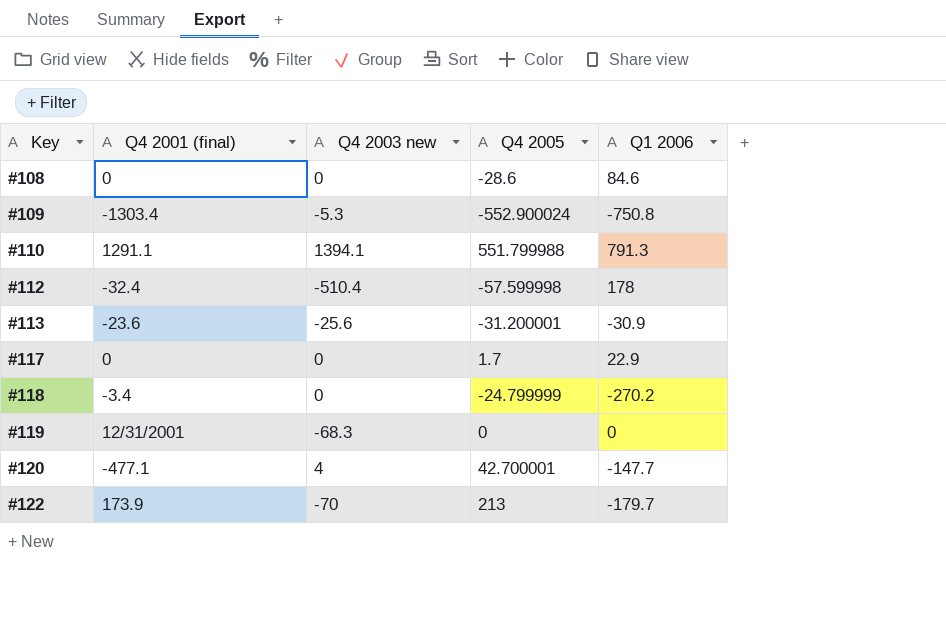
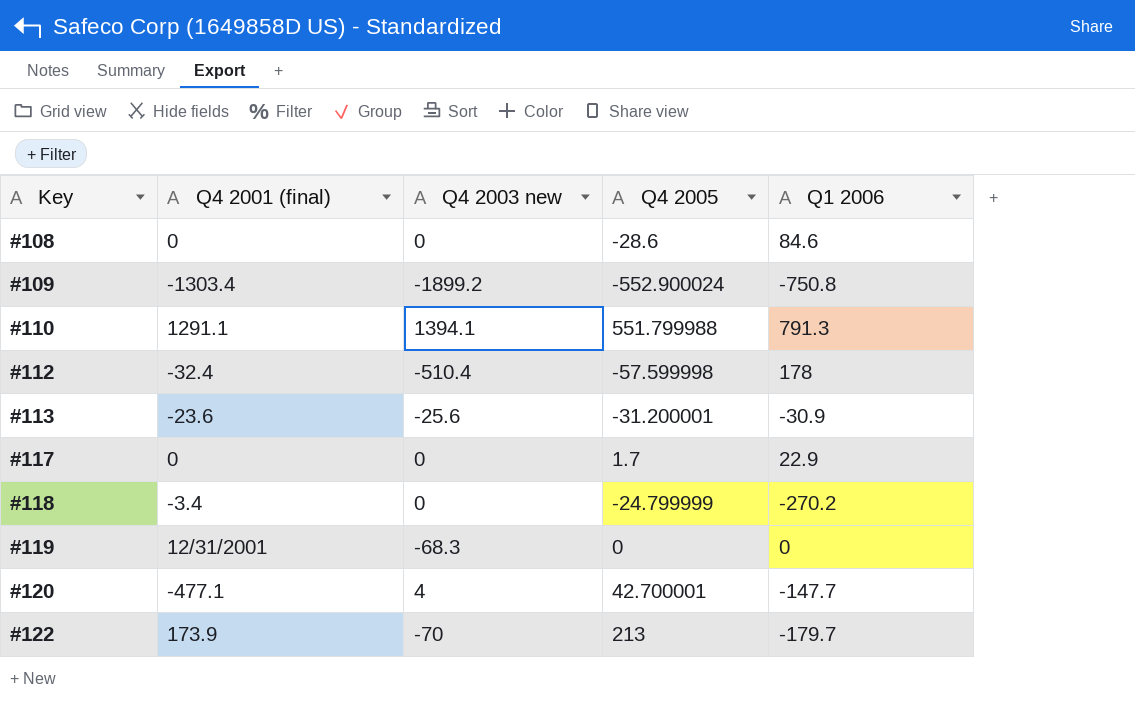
#109 | Q4 2003 new: -5.3 -> -1899.2

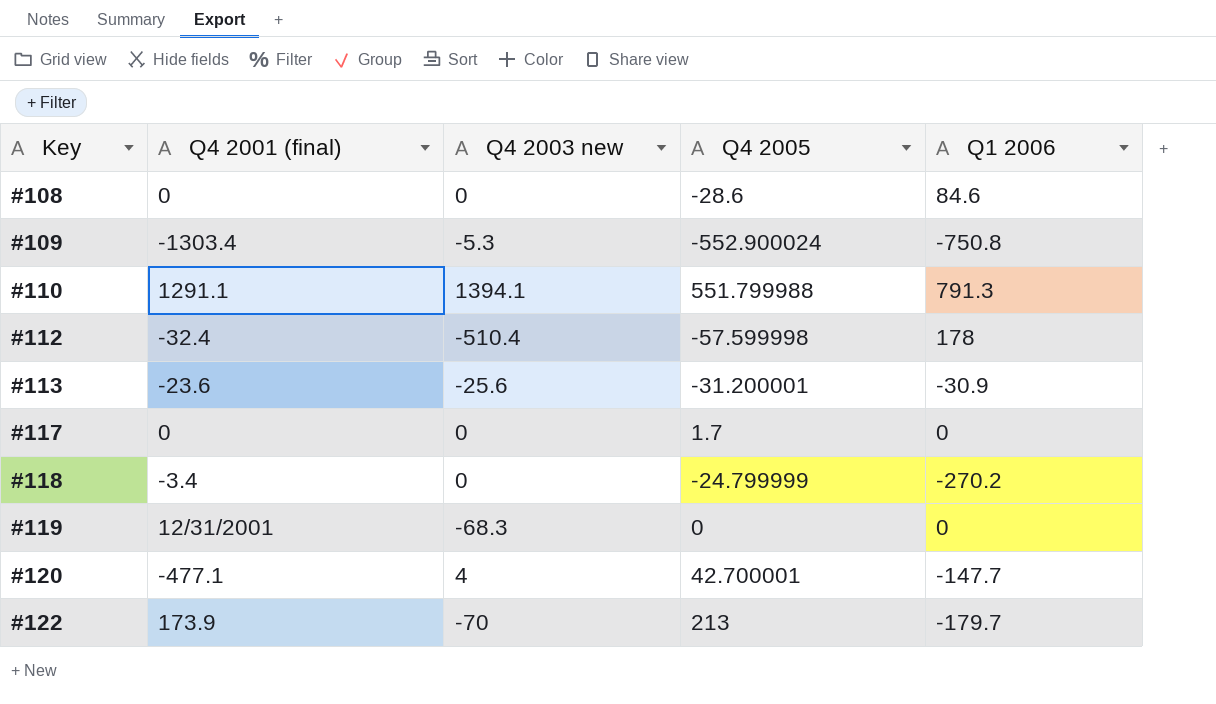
#109 | Q4 2003 new: -1899.2 -> -5.3
#117 | Q1 2006: 22.9 -> 0

